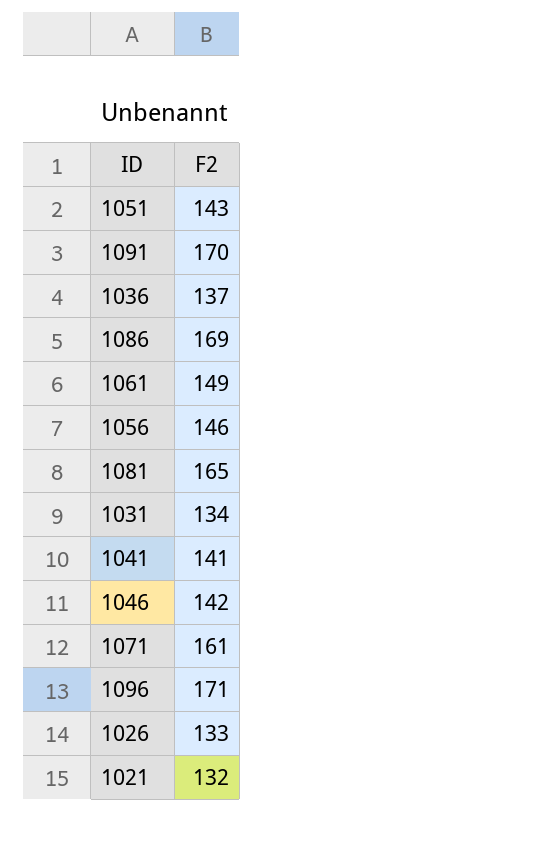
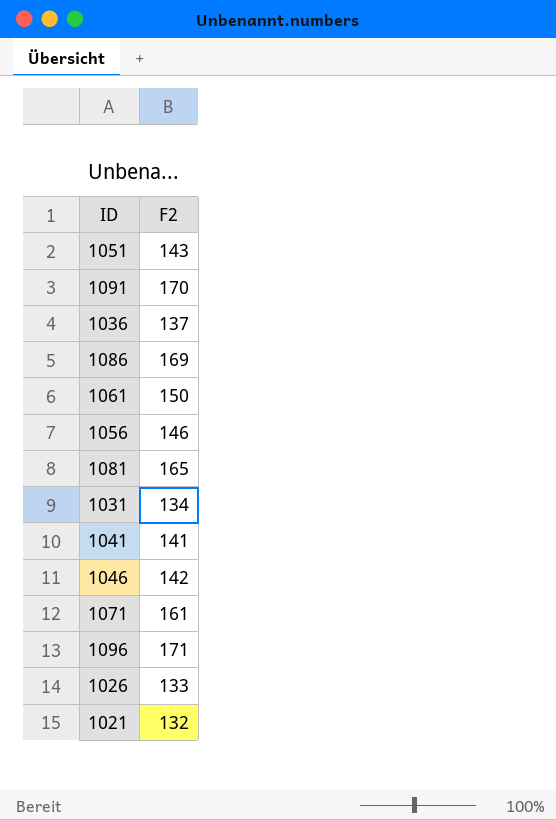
1061 | F2: 149 -> 150

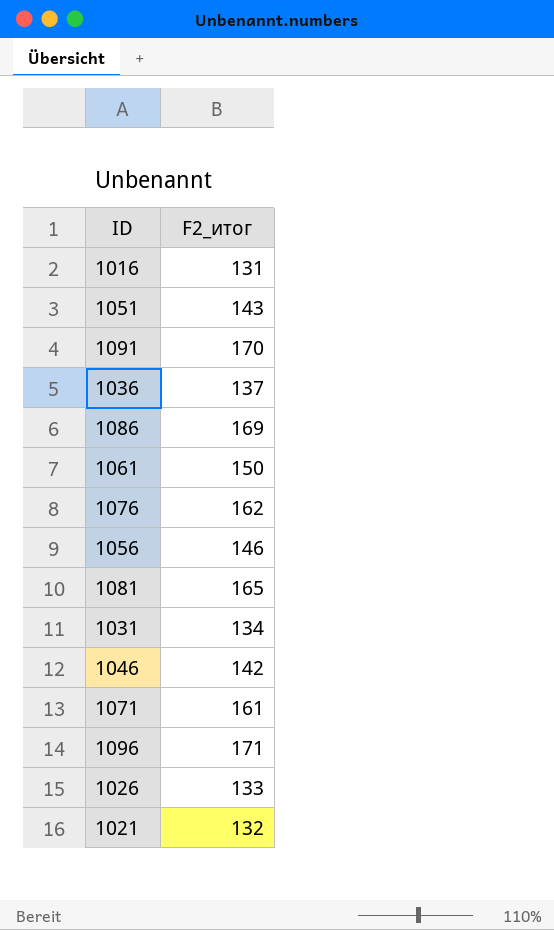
column name: F2 -> F2_итог
row 1041: 141 -> none
row 1016: none -> 131
row 1076: none -> 162

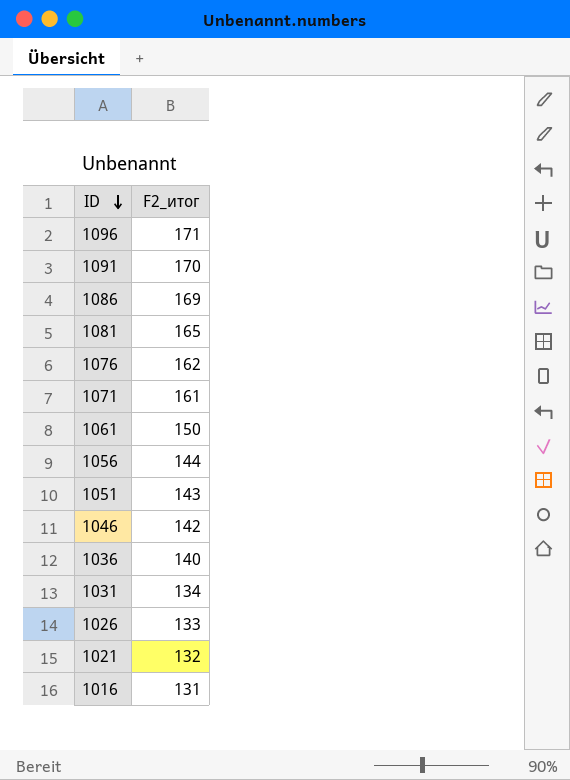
row order: none -> ID descending
1056 | F2_итог: 146 -> 144
1036 | F2_итог: 137 -> 140

